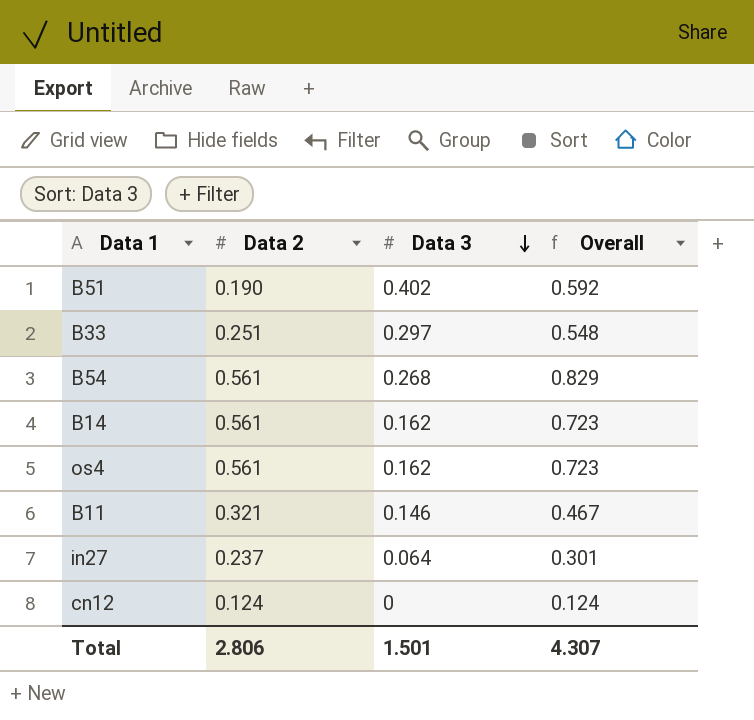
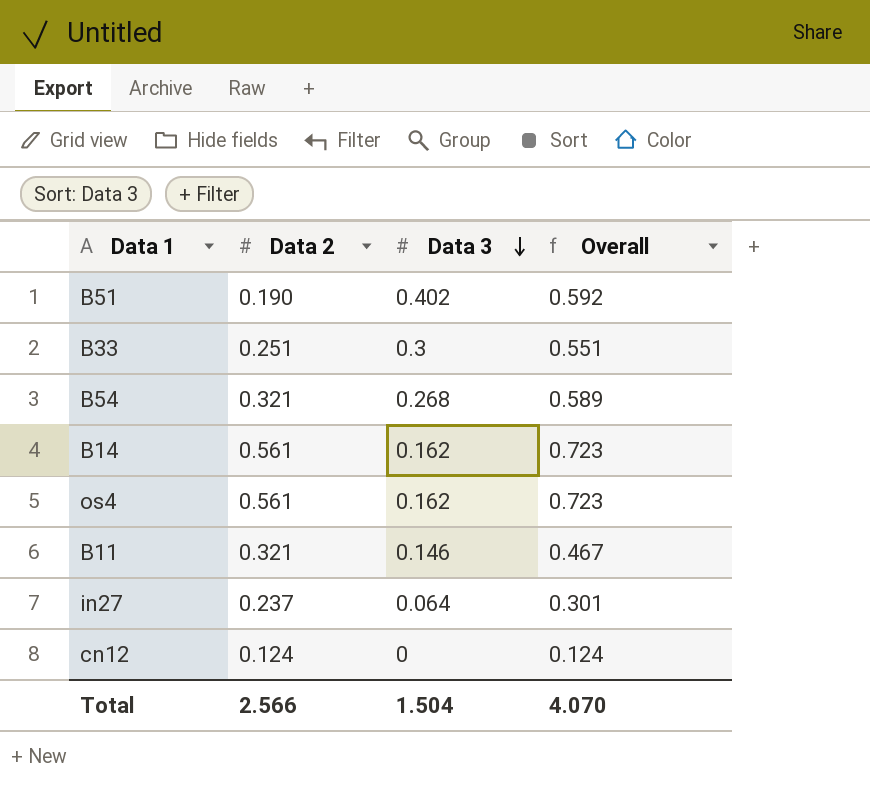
B33 | Data 3: 0.297 -> 0.3
B33 | Overall: 0.548 -> 0.551
B54 | Data 2: 0.561 -> 0.321
B54 | Overall: 0.829 -> 0.589
Total | Data 2: 2.806 -> 2.566
Total | Data 3: 1.501 -> 1.504
Total | Overall: 4.307 -> 4.070

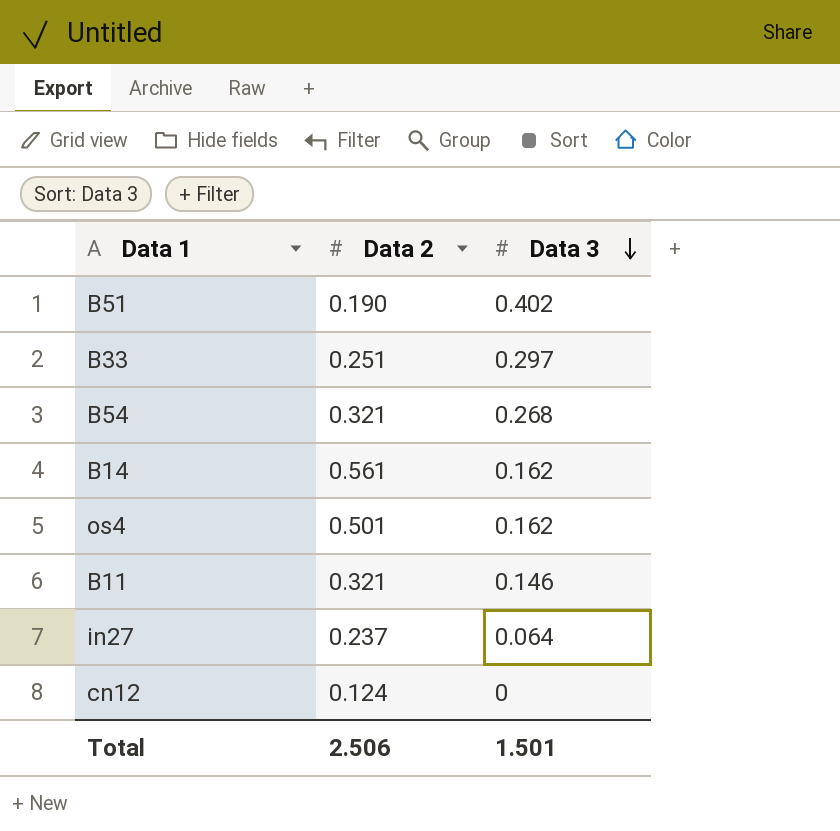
column Overall | formula: [Data 2] + [Data 3] -> none
B33 | Data 3: 0.3 -> 0.297
os4 | Data 2: 0.561 -> 0.501
Total | Data 2: 2.566 -> 2.506
Total | Data 3: 1.504 -> 1.501

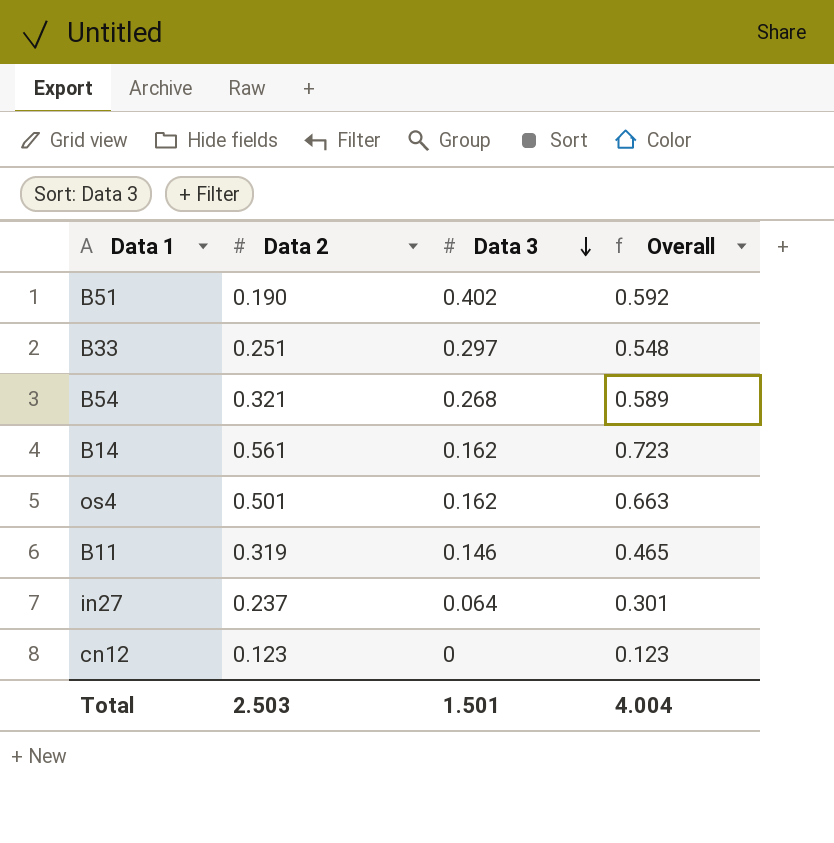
column Overall | formula: none -> [Data 2] + [Data 3]
B11 | Data 2: 0.321 -> 0.319
cn12 | Data 2: 0.124 -> 0.123
Total | Data 2: 2.506 -> 2.503

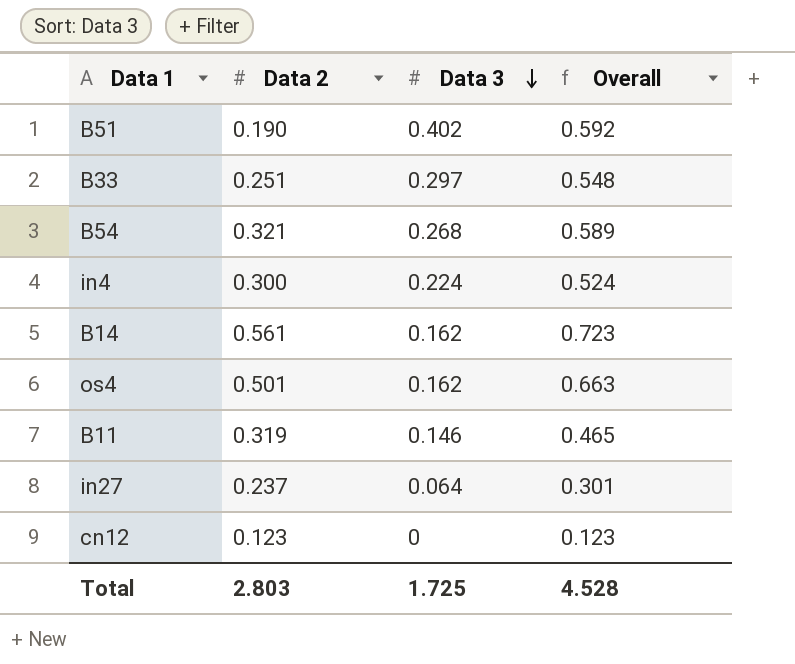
row in4: none -> 0.300 | 0.224 | 0.524
Total | Data 2: 2.503 -> 2.803
Total | Data 3: 1.501 -> 1.725
Total | Overall: 4.004 -> 4.528

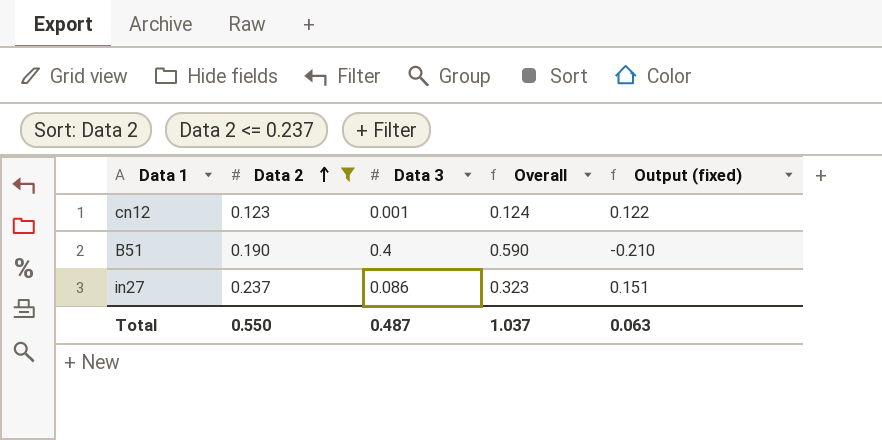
filter: none -> Data 2 <= 0.237
row order: Data 3 descending -> Data 2 ascending
column Output (fixed) | formula: none -> [Data 2] - [Data 3]
cn12 | Data 3: 0 -> 0.001
cn12 | Overall: 0.123 -> 0.124
B51 | Data 3: 0.402 -> 0.4
B51 | Overall: 0.592 -> 0.590
in27 | Data 3: 0.064 -> 0.086
in27 | Overall: 0.301 -> 0.323
Total | Data 2: 2.803 -> 0.550
Total | Data 3: 1.725 -> 0.487
Total | Overall: 4.528 -> 1.037

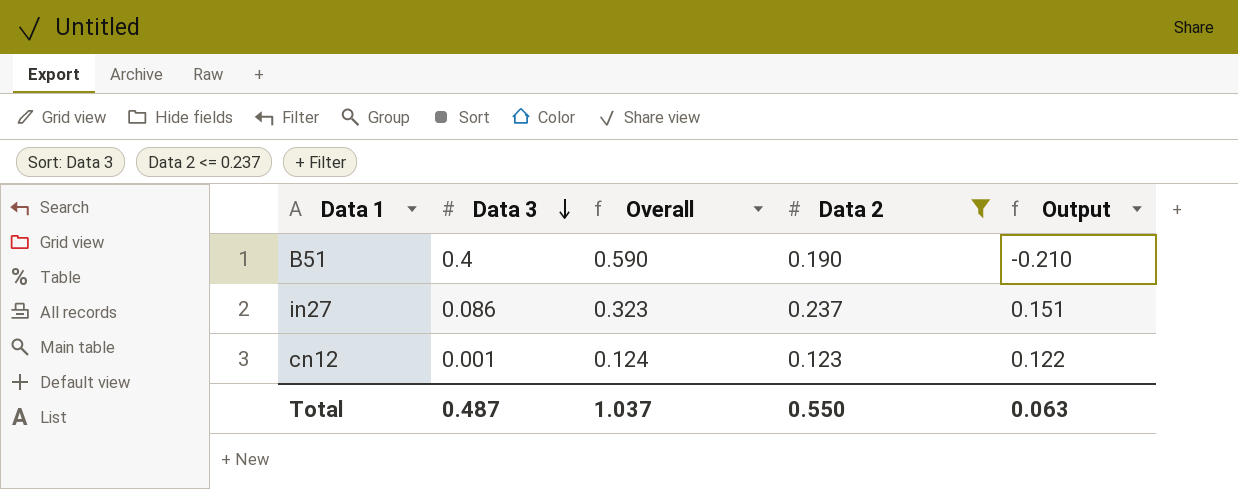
row order: Data 2 ascending -> Data 3 descending
column Data 2 | position: 2 -> 4
column name: Output (fixed) -> Output

